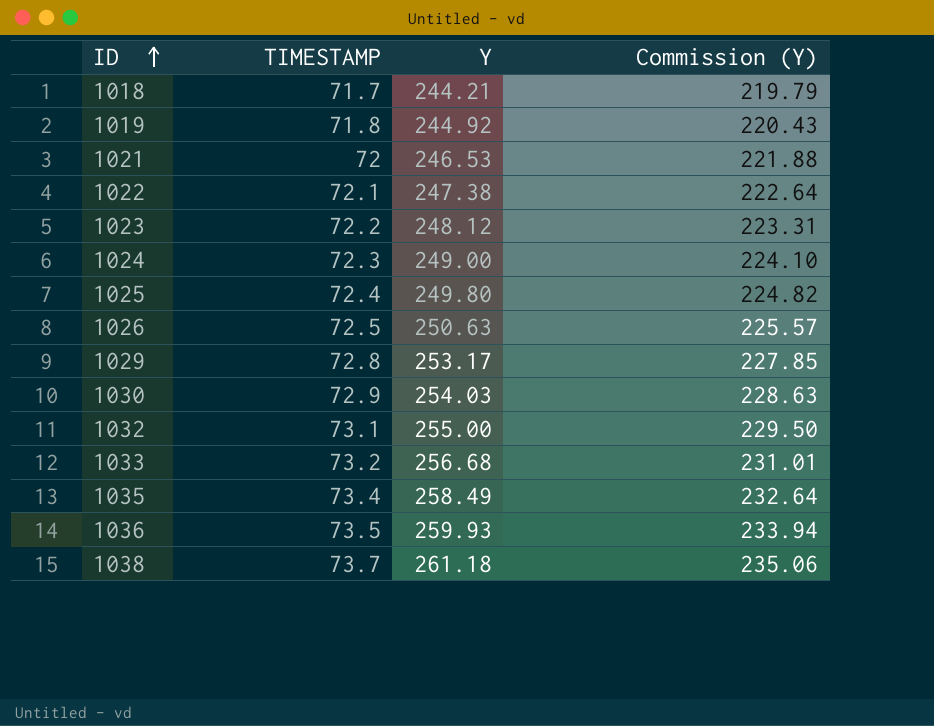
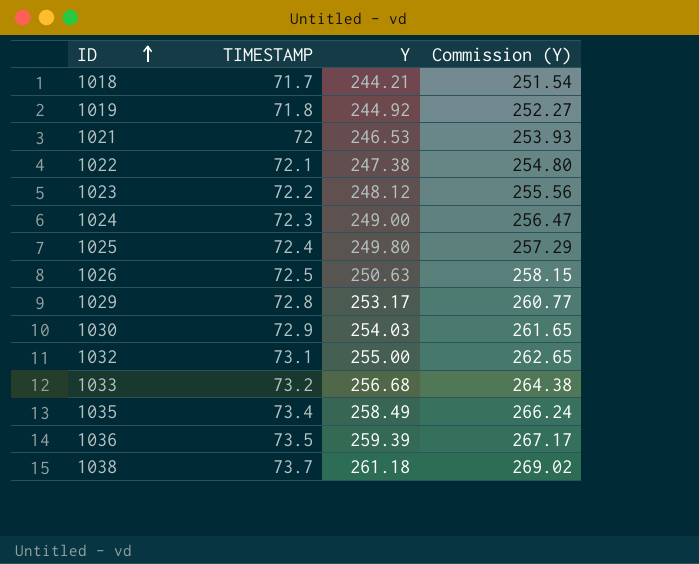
column Commission (Y) | formula: [Y] * 0.9 -> [Y] * 1.03
1036 | Y: 259.93 -> 259.39

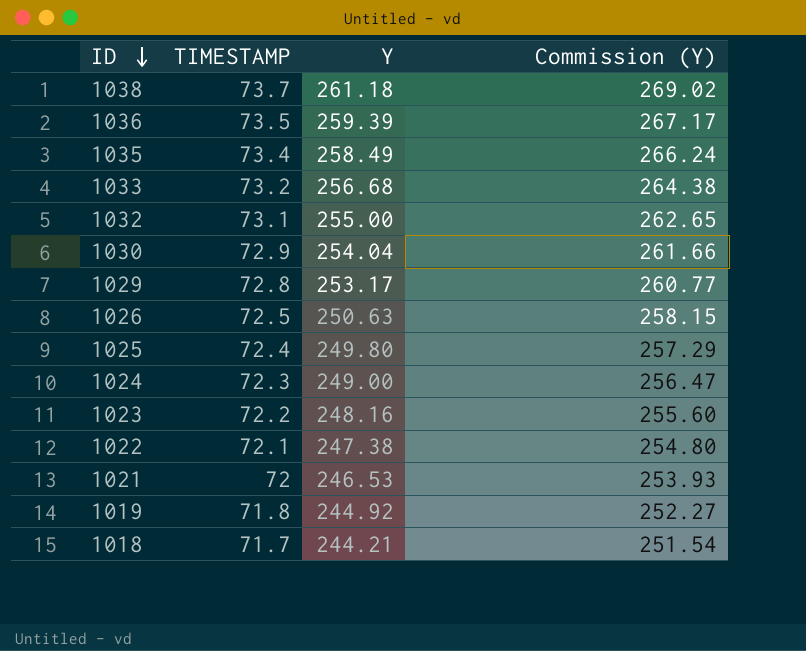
row order: ID ascending -> ID descending
1030 | Y: 254.03 -> 254.04
1030 | Commission (Y): 261.65 -> 261.66
1023 | Y: 248.12 -> 248.16
1023 | Commission (Y): 255.56 -> 255.60

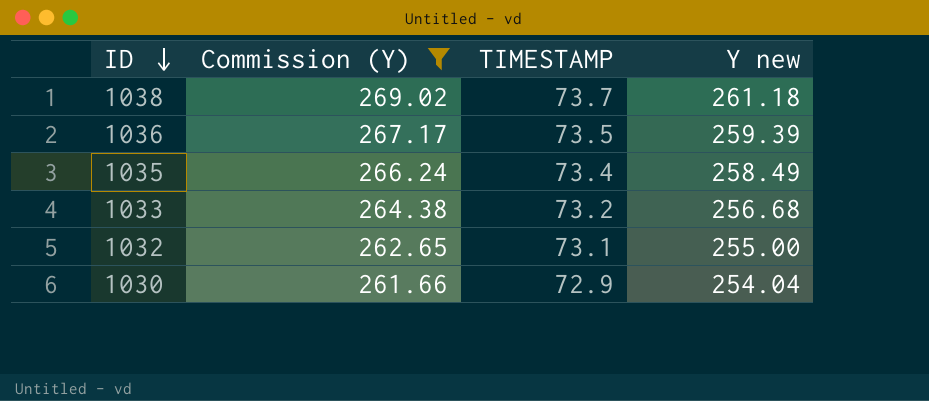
filter: none -> Commission (Y) >= 261.66
column Commission (Y) | position: 4 -> 2
column name: Y -> Y new

